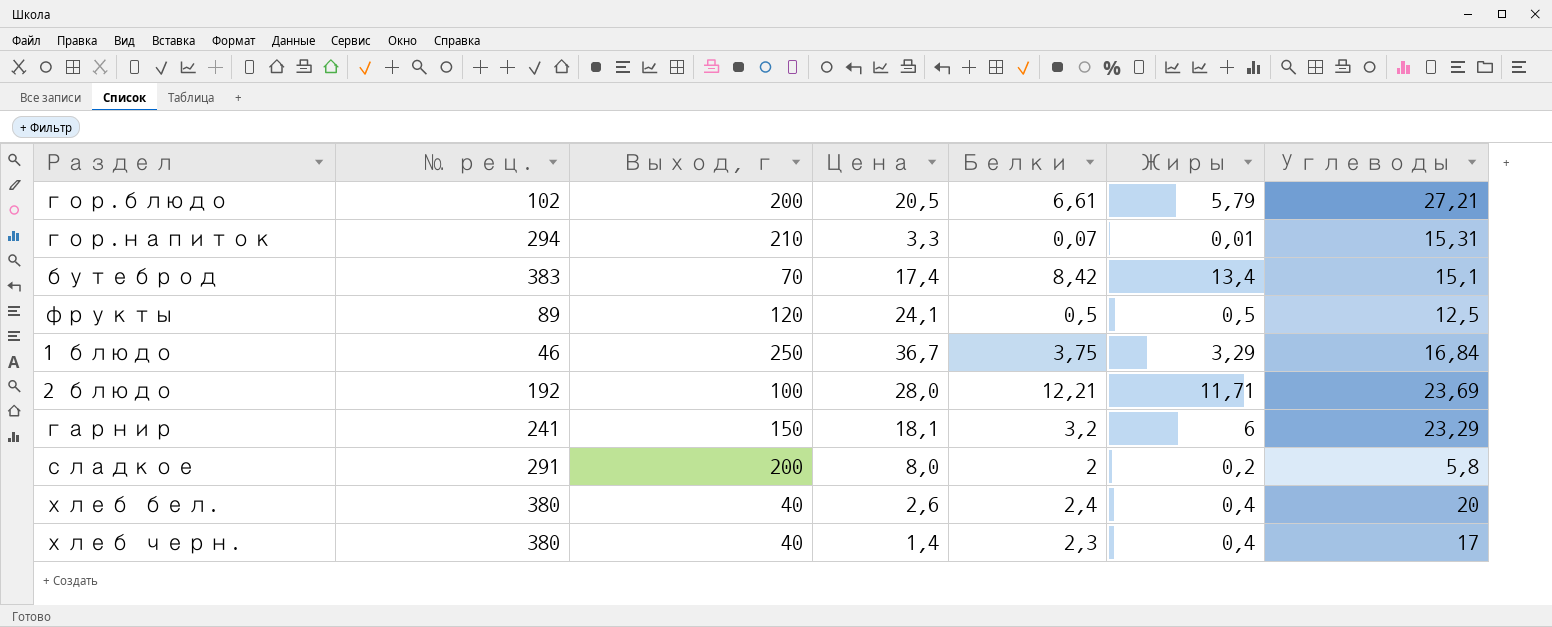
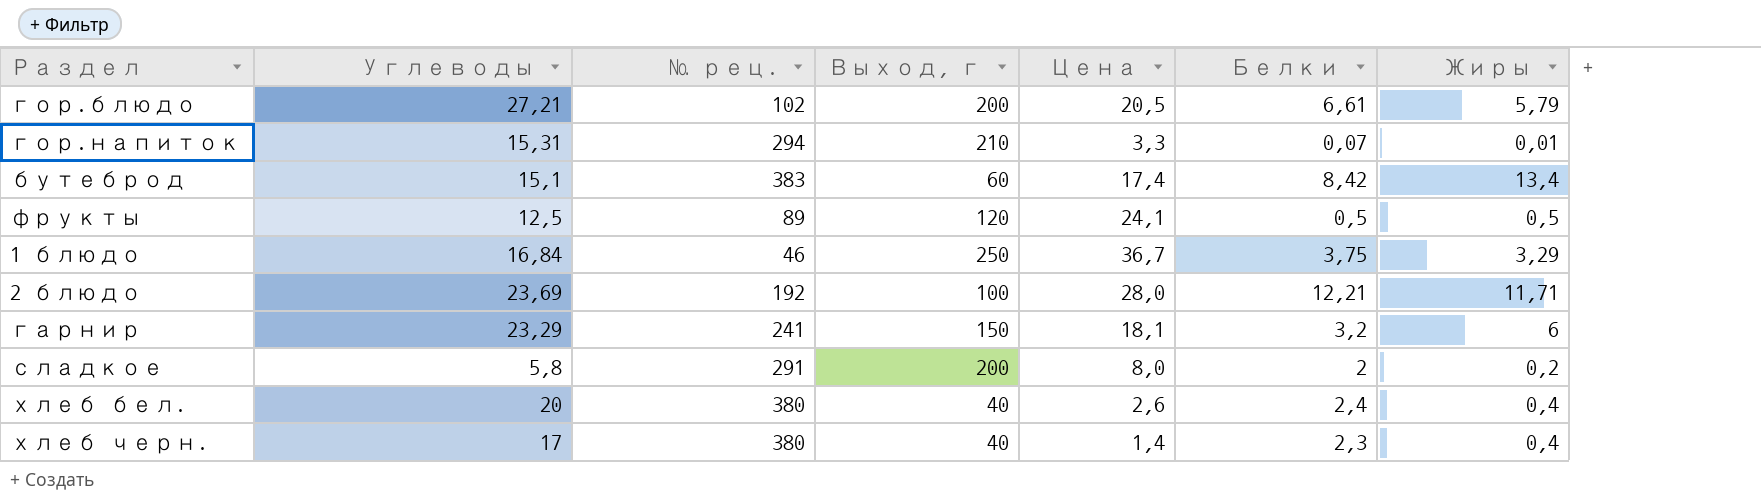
column Углеводы | position: 7 -> 2
бутеброд | Выход, г: 70 -> 60

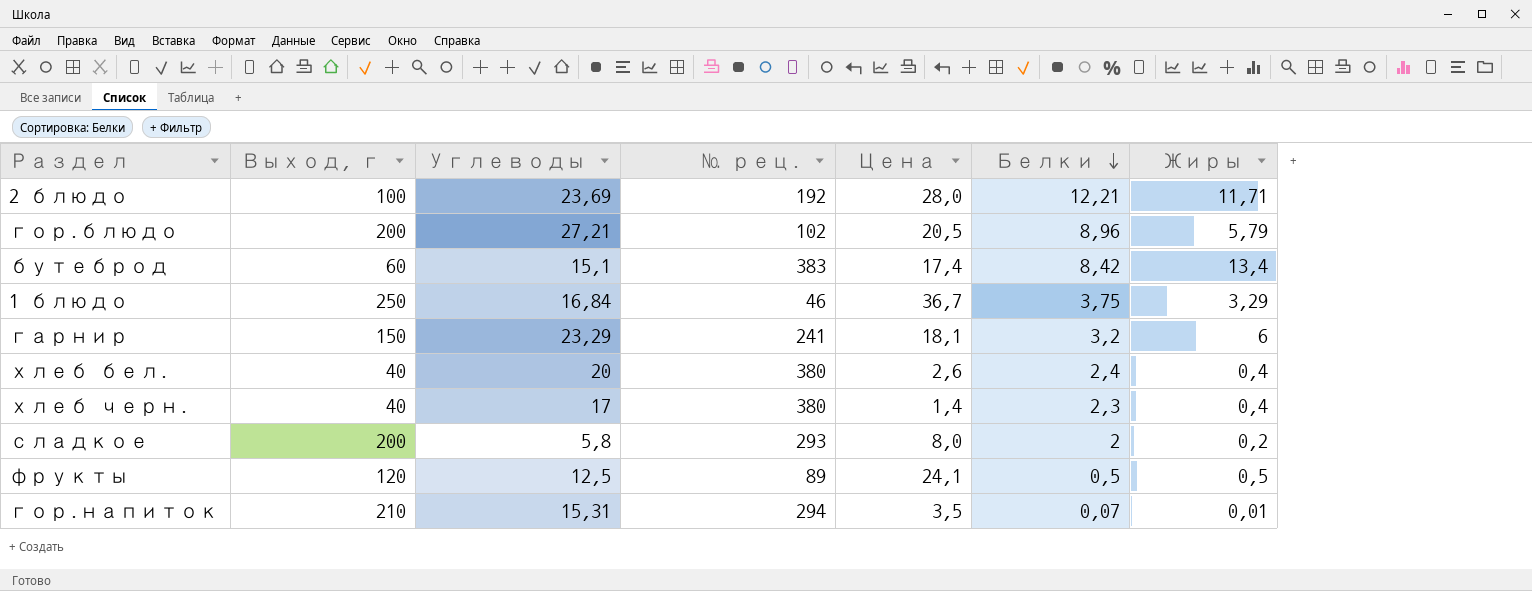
row order: none -> Белки descending
column Выход, г | position: 4 -> 2
гор.блюдо | Белки: 6,61 -> 8,96
сладкое | № рец.: 291 -> 293
гор.напиток | Цена: 3,3 -> 3,5

